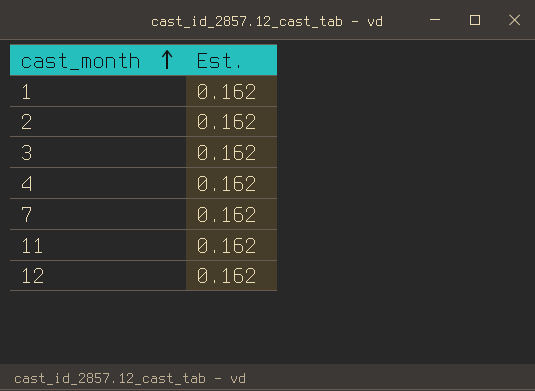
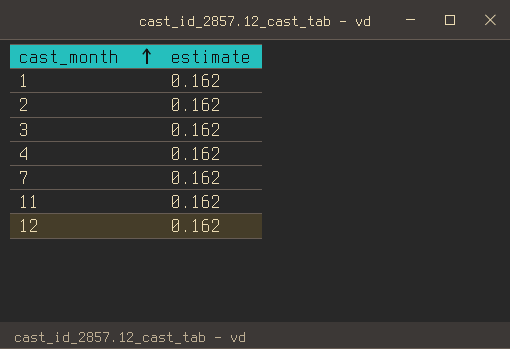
column name: Est. -> estimate

